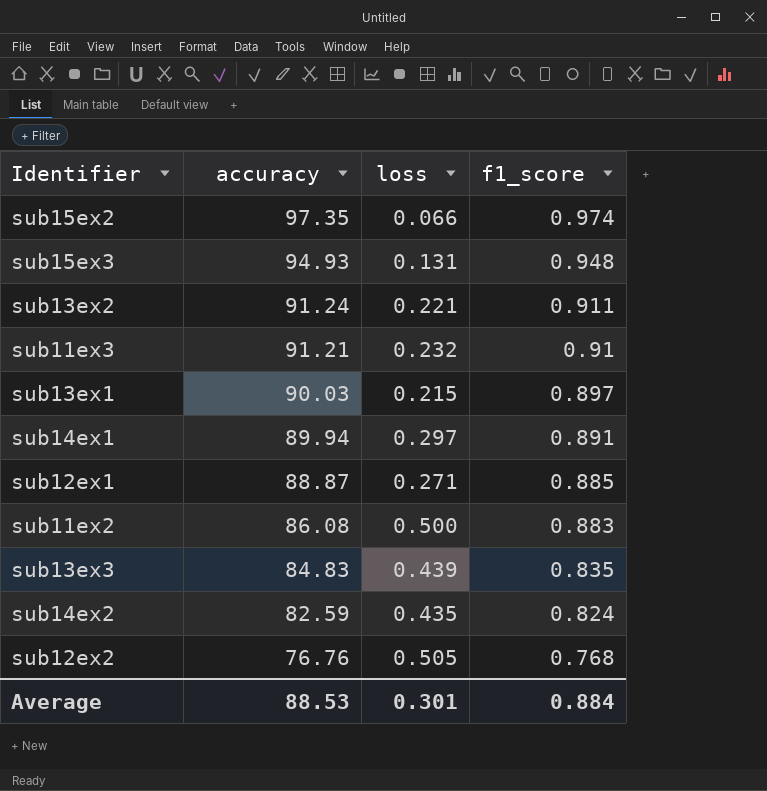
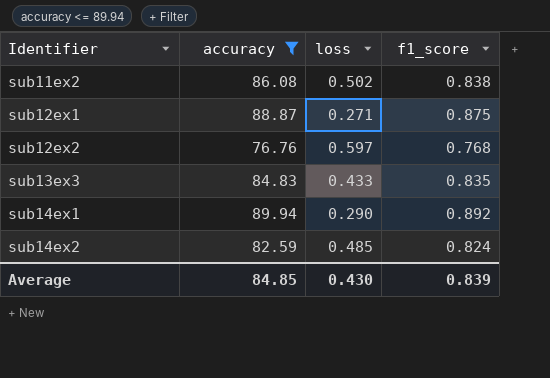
filter: none -> accuracy <= 89.94
row order: accuracy descending -> Identifier ascending
sub11ex2 | loss: 0.500 -> 0.502
sub11ex2 | f1_score: 0.883 -> 0.838
sub12ex1 | f1_score: 0.885 -> 0.875
sub12ex2 | loss: 0.505 -> 0.597
sub13ex3 | loss: 0.439 -> 0.433
sub14ex1 | loss: 0.297 -> 0.290
sub14ex1 | f1_score: 0.891 -> 0.892
sub14ex2 | loss: 0.435 -> 0.485
Average | accuracy: 88.53 -> 84.85
Average | loss: 0.301 -> 0.430
Average | f1_score: 0.884 -> 0.839

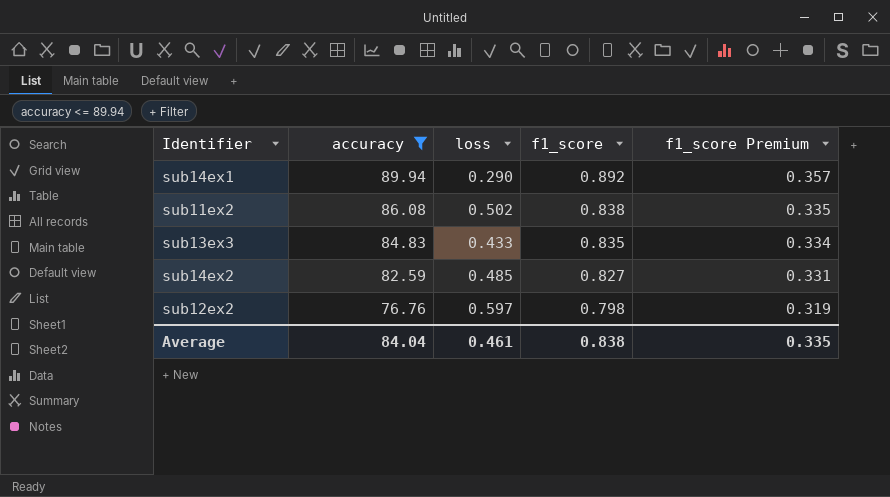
row order: Identifier ascending -> accuracy descending
column f1_score Premium | formula: none -> [f1_score] * 0.4
row sub12ex1: 88.87 | 0.271 | 0.875 -> none
sub14ex2 | f1_score: 0.824 -> 0.827
sub12ex2 | f1_score: 0.768 -> 0.798
Average | accuracy: 84.85 -> 84.04
Average | loss: 0.430 -> 0.461
Average | f1_score: 0.839 -> 0.838

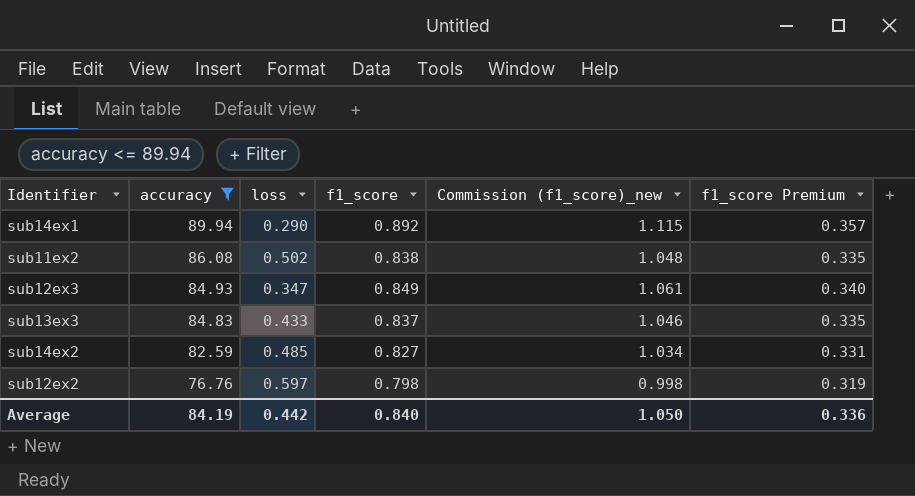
column Commission (f1_score)_new | formula: none -> [f1_score] * 1.25
row sub12ex3: none -> 84.93 | 0.347 | 0.849 | 1.061 | 0.340
sub13ex3 | f1_score: 0.835 -> 0.837
sub13ex3 | f1_score Premium: 0.334 -> 0.335
Average | accuracy: 84.04 -> 84.19
Average | loss: 0.461 -> 0.442
Average | f1_score: 0.838 -> 0.840
Average | f1_score Premium: 0.335 -> 0.336

